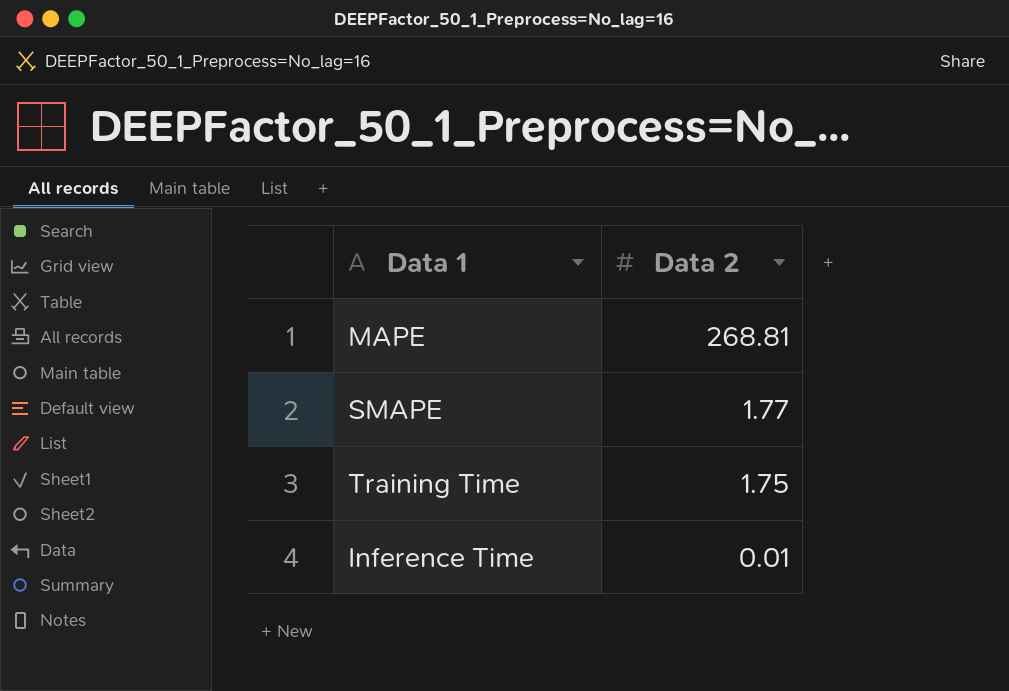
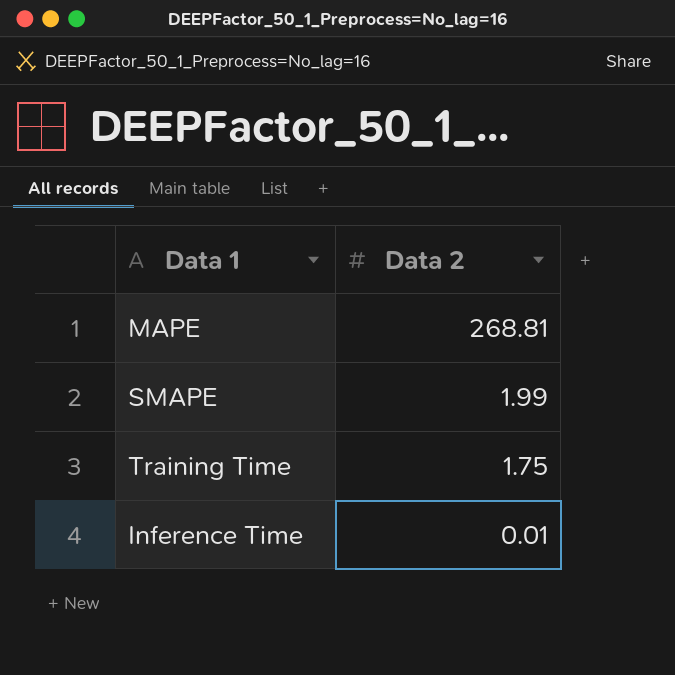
SMAPE | Data 2: 1.77 -> 1.99

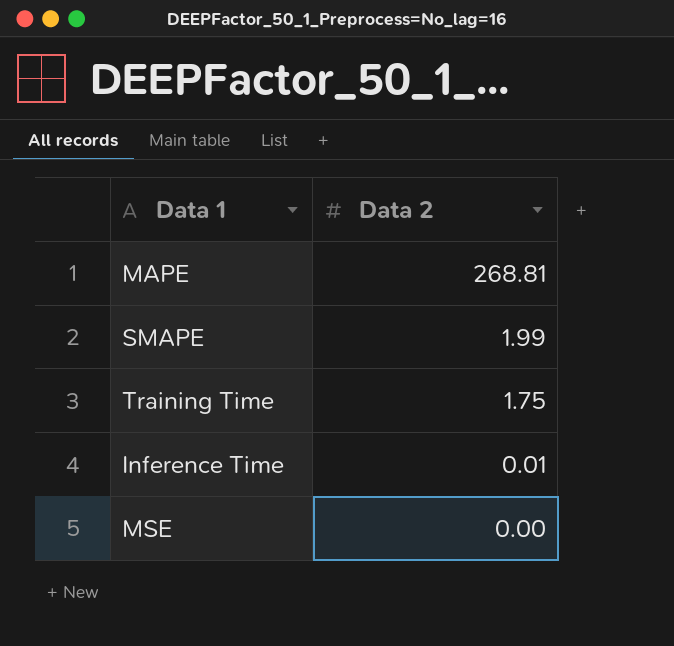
row MSE: none -> 0.00

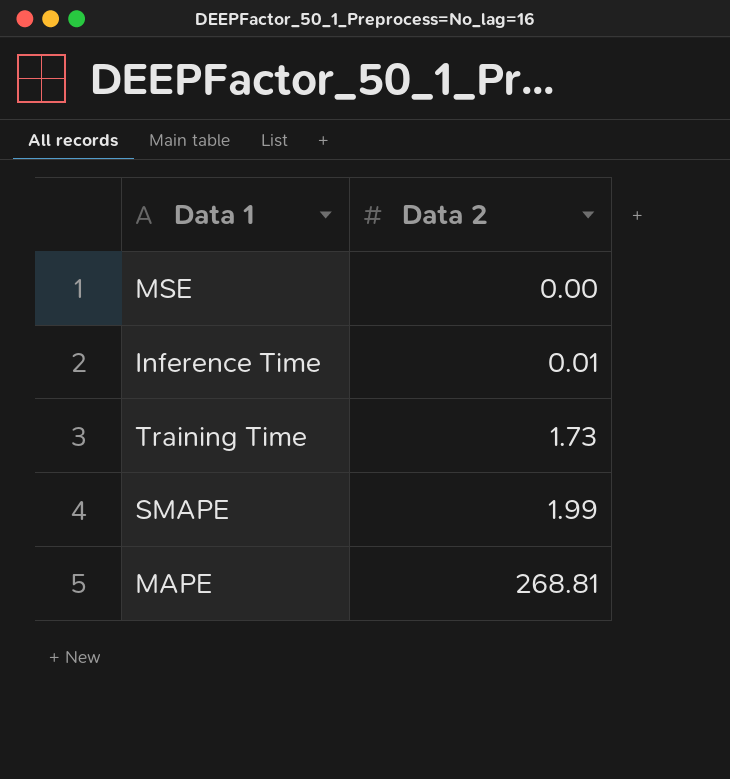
row order: Data 2 descending -> Data 2 ascending
Training Time | Data 2: 1.75 -> 1.73

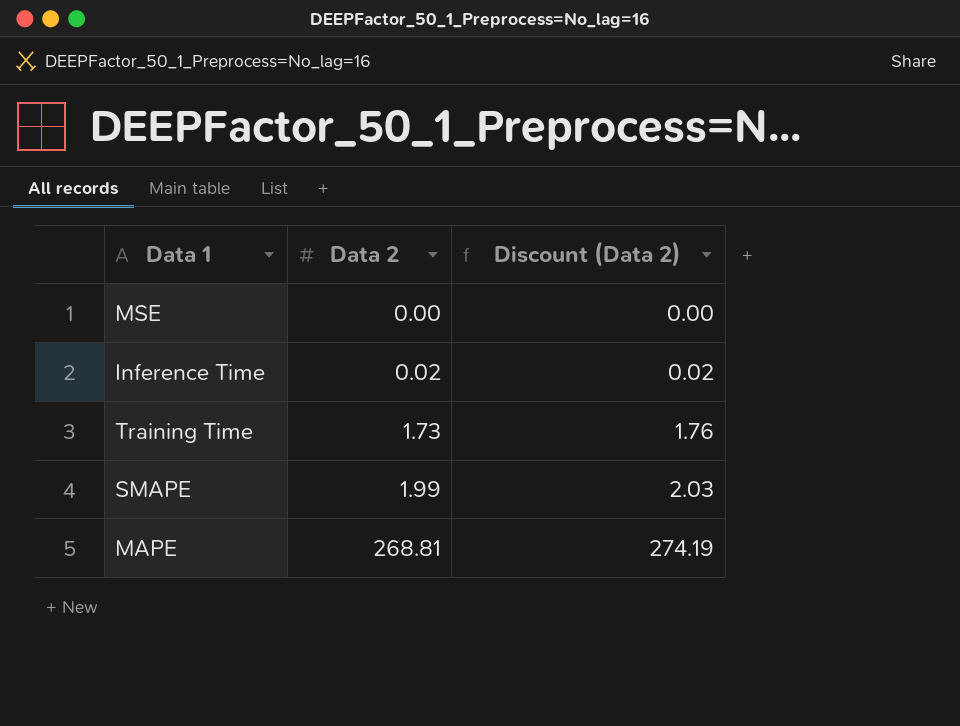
column Discount (Data 2) | formula: none -> [Data 2] * 1.02
Inference Time | Data 2: 0.01 -> 0.02

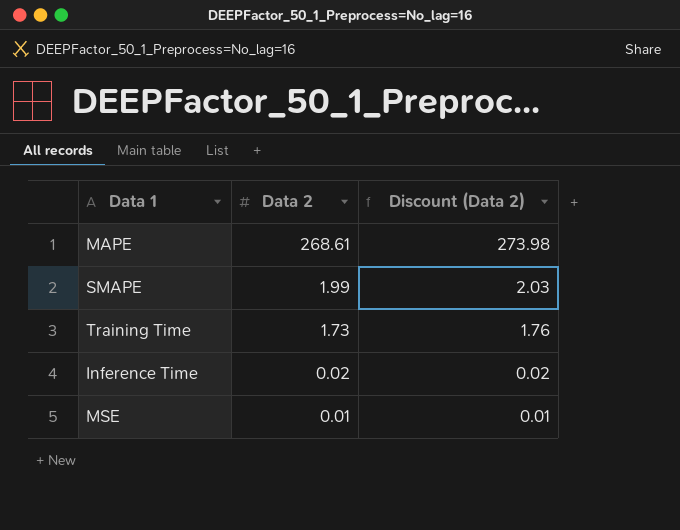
row order: Data 2 ascending -> Data 2 descending
MAPE | Data 2: 268.81 -> 268.61
MAPE | Discount (Data 2): 274.19 -> 273.98
MSE | Data 2: 0.00 -> 0.01
MSE | Discount (Data 2): 0.00 -> 0.01

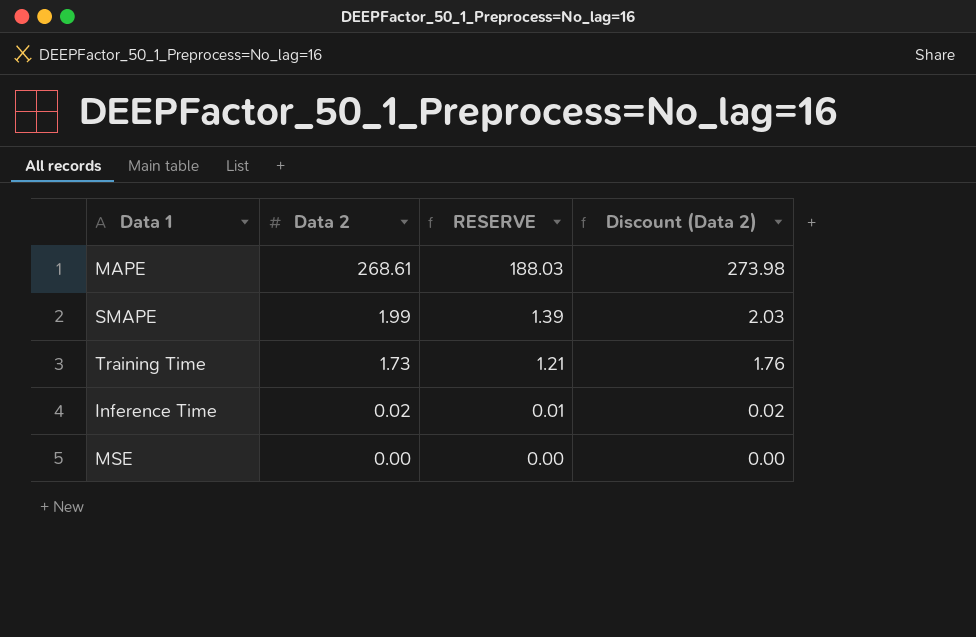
column RESERVE | formula: none -> [Data 2] * 0.7
MSE | Data 2: 0.01 -> 0.00
MSE | Discount (Data 2): 0.01 -> 0.00

